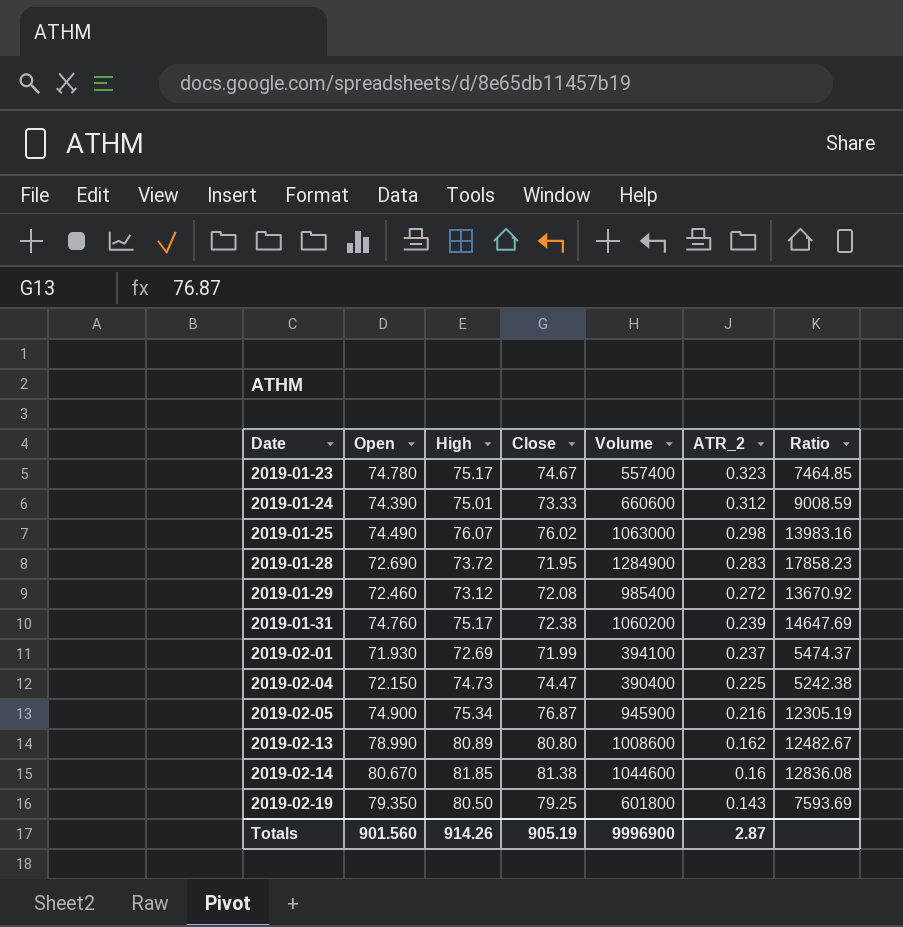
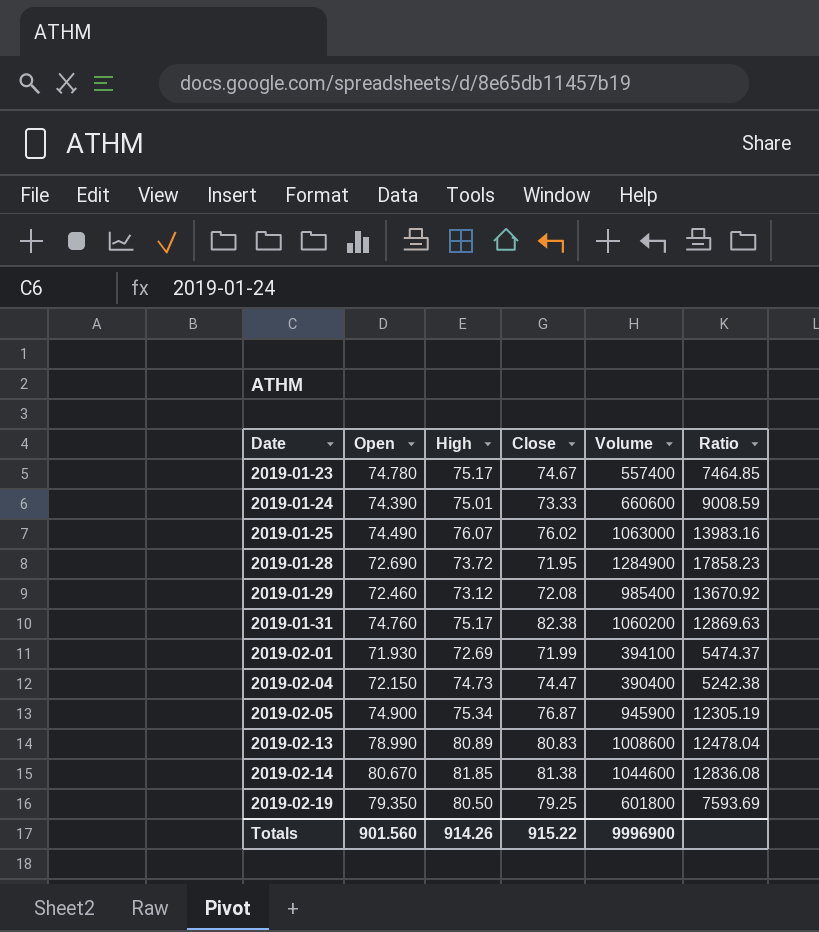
column ATR_2 | position: 6 -> none
2019-01-31 | Close: 72.38 -> 82.38
2019-01-31 | Ratio: 14647.69 -> 12869.63
2019-02-13 | Close: 80.80 -> 80.83
2019-02-13 | Ratio: 12482.67 -> 12478.04
Totals | Close: 905.19 -> 915.22

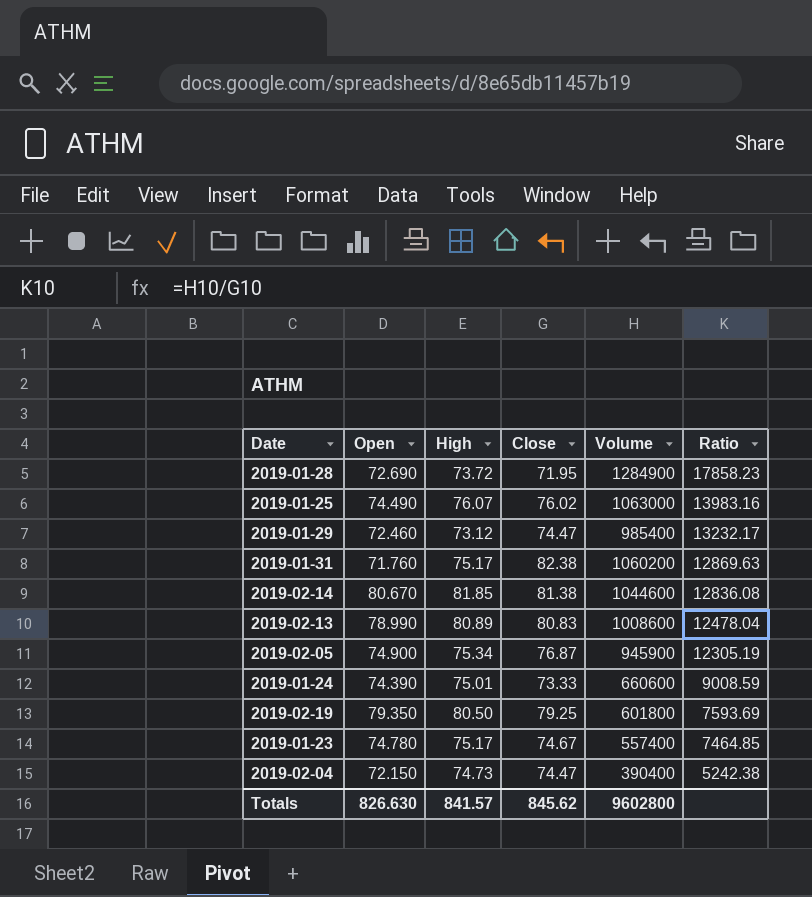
row order: Date ascending -> Ratio descending
row 2019-02-01: 71.930 | 72.69 | 71.99 | 394100 | 5474.37 -> none
2019-01-29 | Close: 72.08 -> 74.47
2019-01-29 | Ratio: 13670.92 -> 13232.17
2019-01-31 | Open: 74.760 -> 71.760
Totals | Open: 901.560 -> 826.630
Totals | High: 914.26 -> 841.57
Totals | Close: 915.22 -> 845.62
Totals | Volume: 9996900 -> 9602800

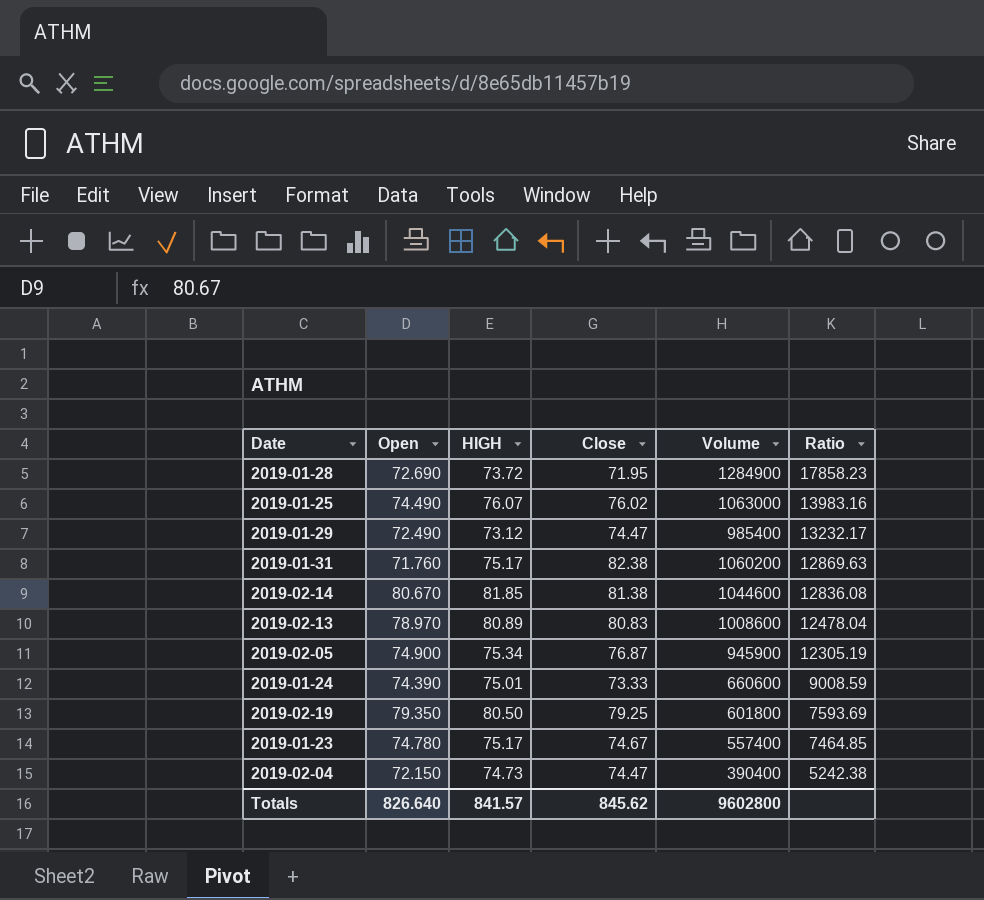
column name: High -> HIGH
2019-01-29 | Open: 72.460 -> 72.490
2019-02-13 | Open: 78.990 -> 78.970
Totals | Open: 826.630 -> 826.640

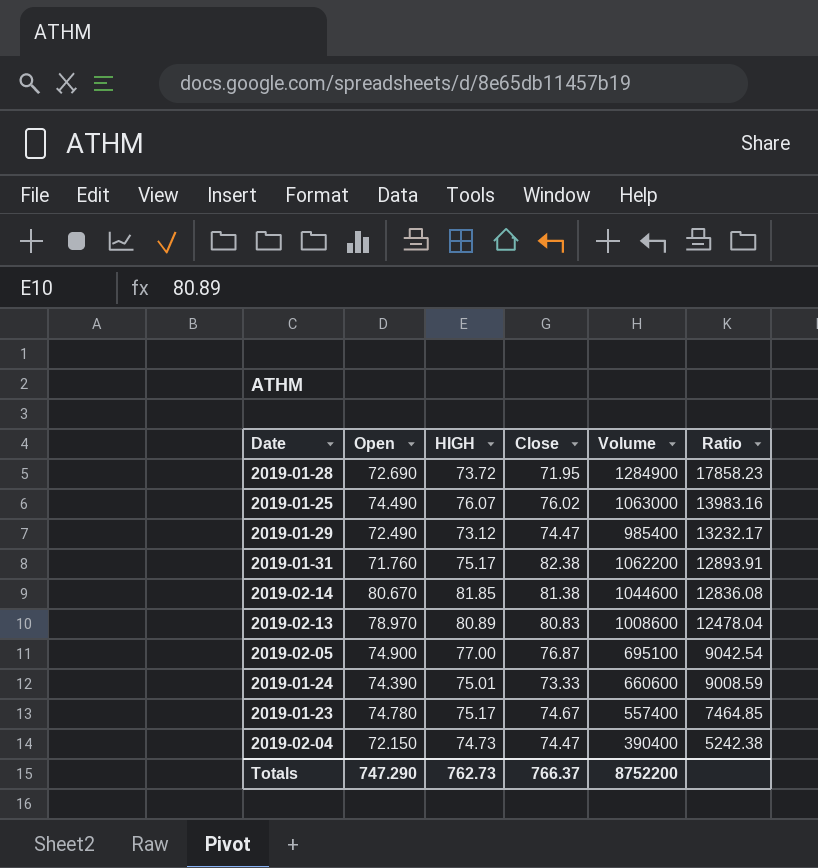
row 2019-02-19: 79.350 | 80.50 | 79.25 | 601800 | 7593.69 -> none
2019-01-31 | Volume: 1060200 -> 1062200
2019-01-31 | Ratio: 12869.63 -> 12893.91
2019-02-05 | HIGH: 75.34 -> 77.00
2019-02-05 | Volume: 945900 -> 695100
2019-02-05 | Ratio: 12305.19 -> 9042.54
Totals | Open: 826.640 -> 747.290
Totals | HIGH: 841.57 -> 762.73
Totals | Close: 845.62 -> 766.37
Totals | Volume: 9602800 -> 8752200

